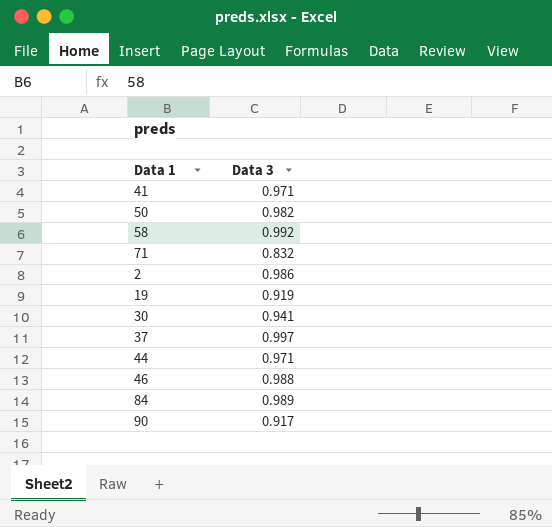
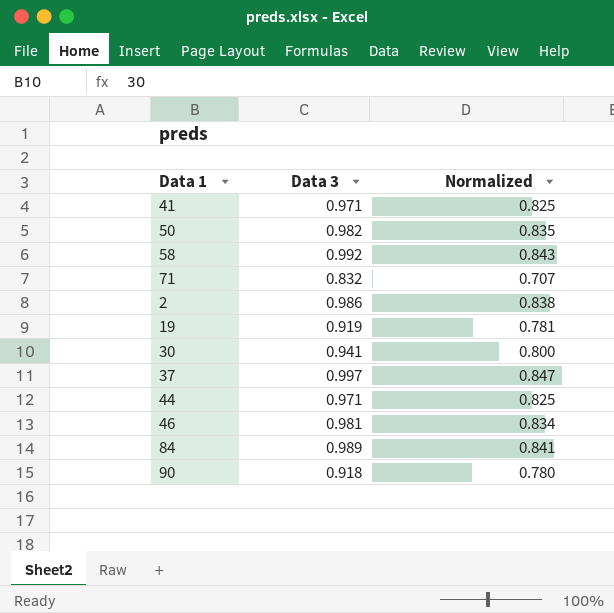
column Normalized | formula: none -> [Data 3] * 0.85
46 | Data 3: 0.988 -> 0.981
90 | Data 3: 0.917 -> 0.918

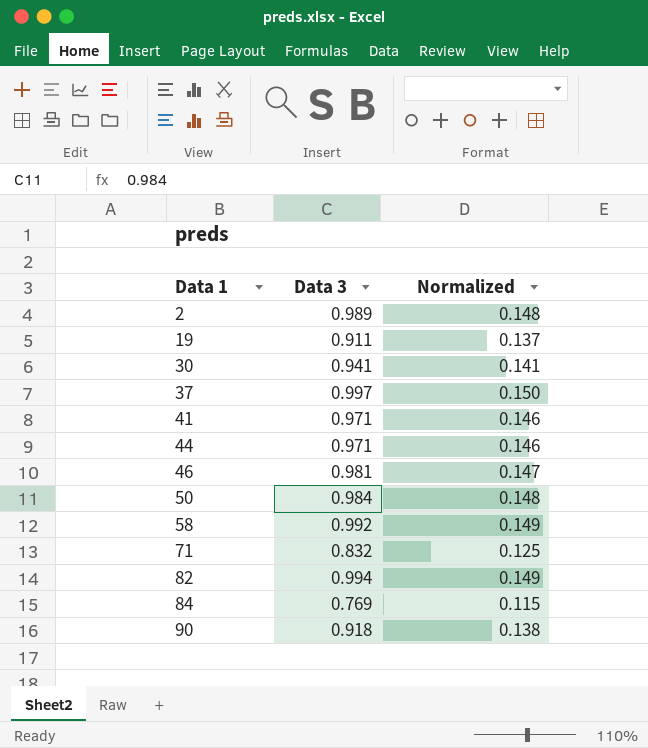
row order: none -> Data 1 ascending
column Normalized | formula: [Data 3] * 0.85 -> [Data 3] * 0.15
2 | Data 3: 0.986 -> 0.989
19 | Data 3: 0.919 -> 0.911
50 | Data 3: 0.982 -> 0.984
row 82: none -> 0.994 | 0.149
84 | Data 3: 0.989 -> 0.769

